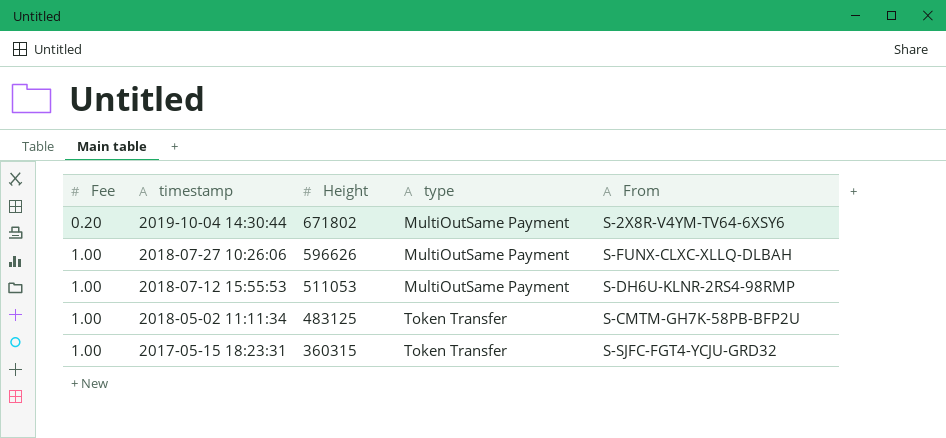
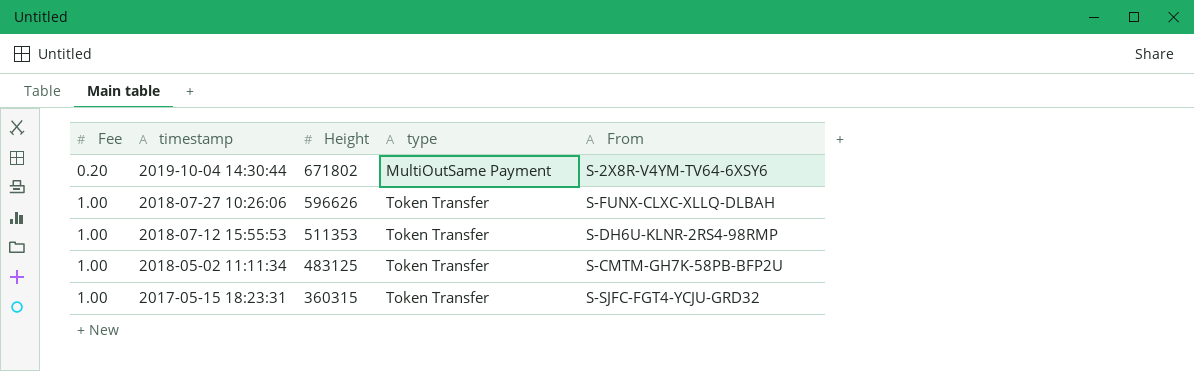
2018-07-27 10:26:06 | type: MultiOutSame Payment -> Token Transfer
2018-07-12 15:55:53 | Height: 511053 -> 511353
2018-07-12 15:55:53 | type: MultiOutSame Payment -> Token Transfer

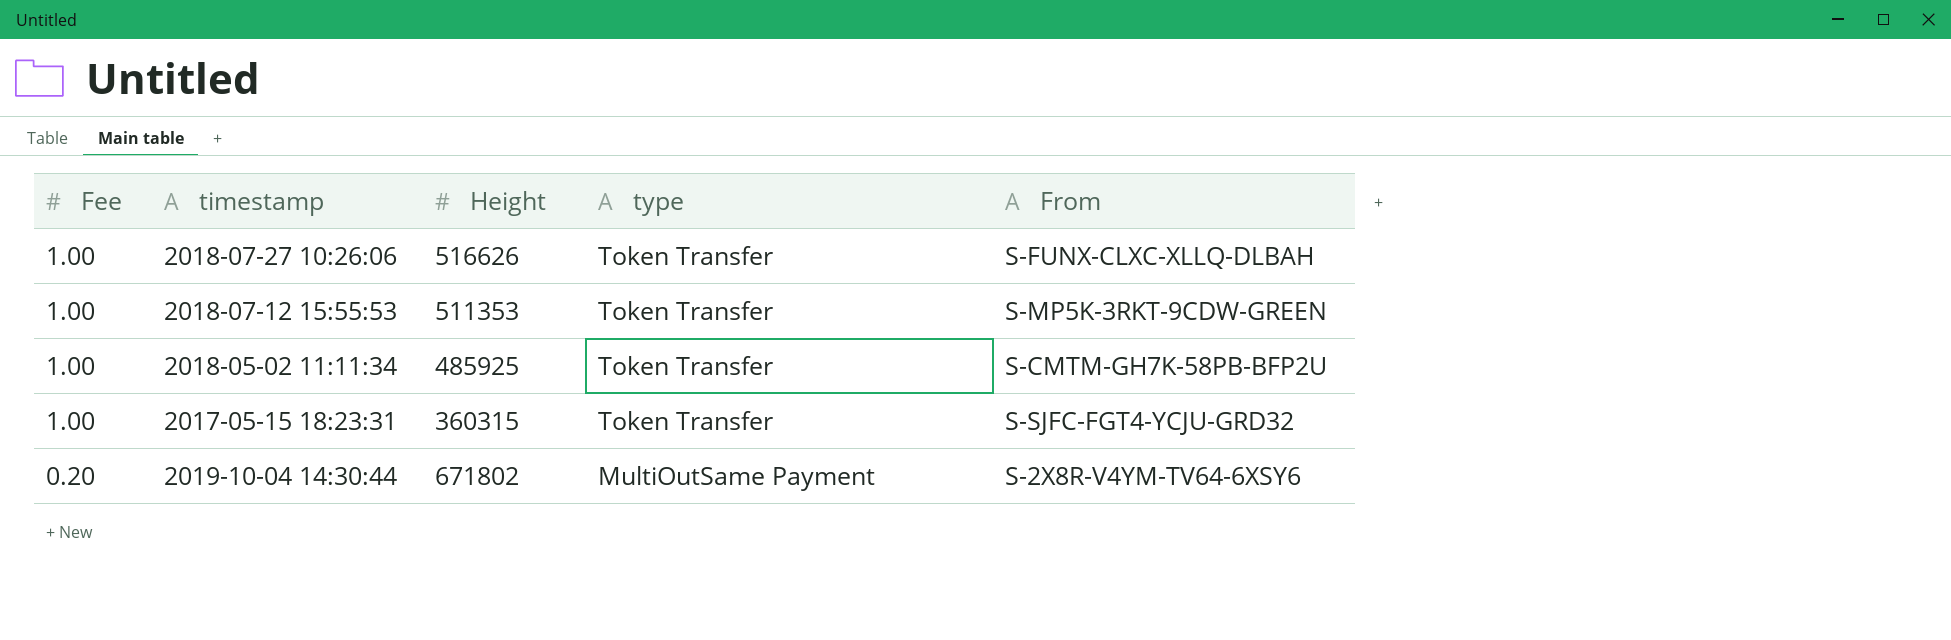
row order: Fee ascending -> Fee descending
2018-07-27 10:26:06 | Height: 596626 -> 516626
2018-07-12 15:55:53 | From: S-DH6U-KLNR-2RS4-98RMP -> S-MP5K-3RKT-9CDW-GREEN
2018-05-02 11:11:34 | Height: 483125 -> 485925

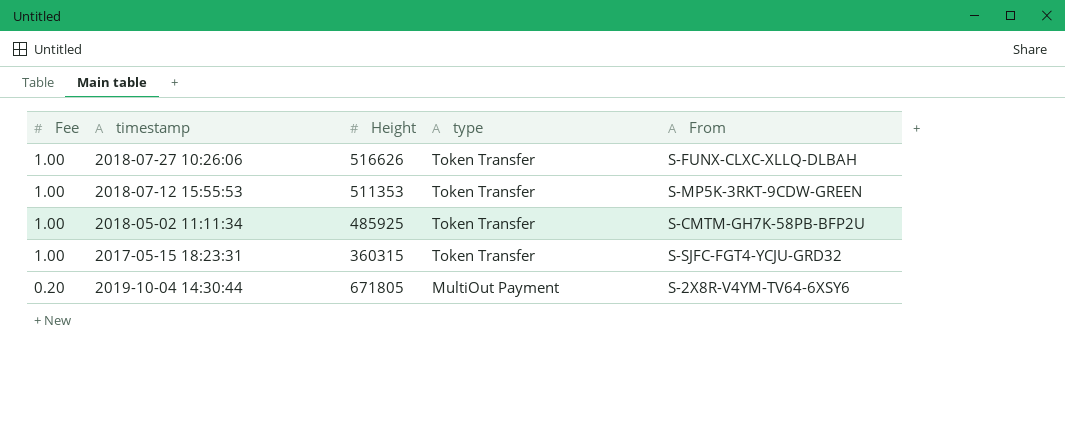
2019-10-04 14:30:44 | Height: 671802 -> 671805
2019-10-04 14:30:44 | type: MultiOutSame Payment -> MultiOut Payment

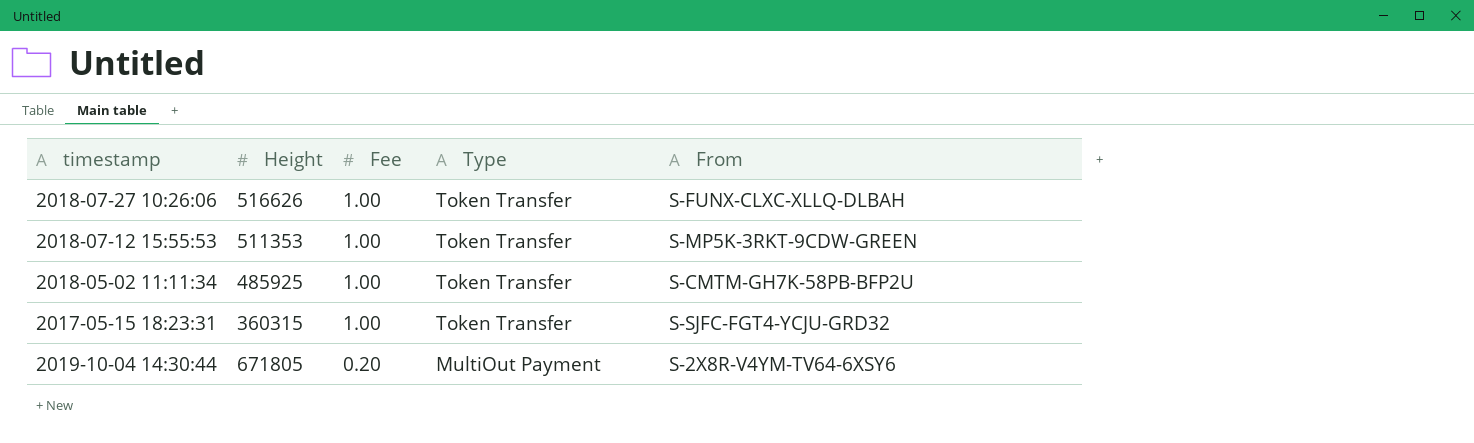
column Fee | position: 1 -> 3
column name: type -> Type

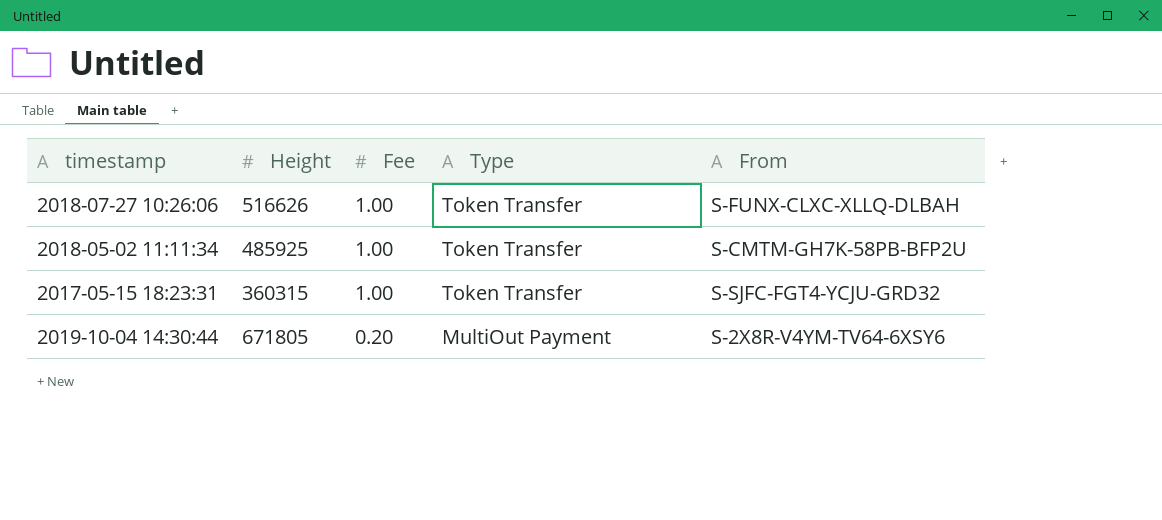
row 2018-07-12 15:55:53: 511353 | 1.00 | Token Transfer | S-MP5K-3RKT-9CDW-GREEN -> none

